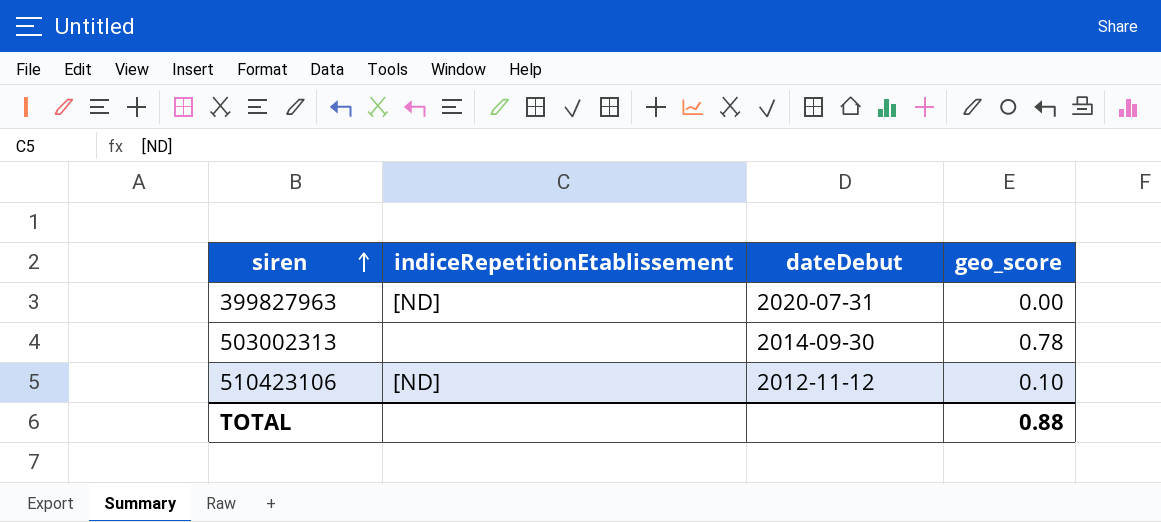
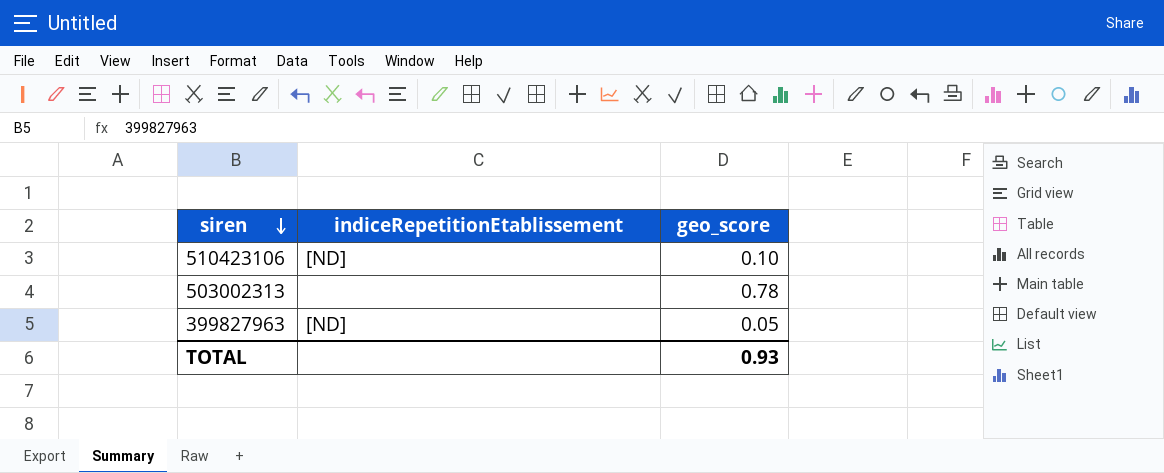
row order: siren ascending -> siren descending
column dateDebut | position: 3 -> none
399827963 | geo_score: 0.00 -> 0.05
TOTAL | geo_score: 0.88 -> 0.93

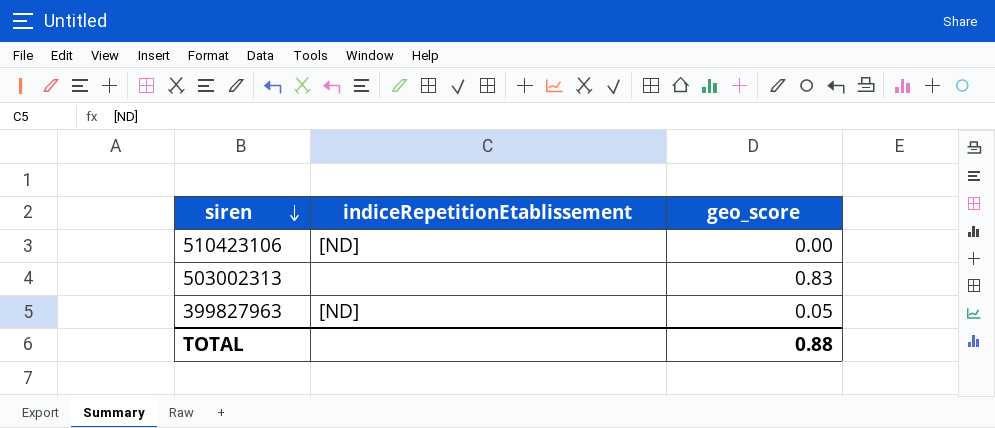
510423106 | geo_score: 0.10 -> 0.00
503002313 | geo_score: 0.78 -> 0.83
TOTAL | geo_score: 0.93 -> 0.88

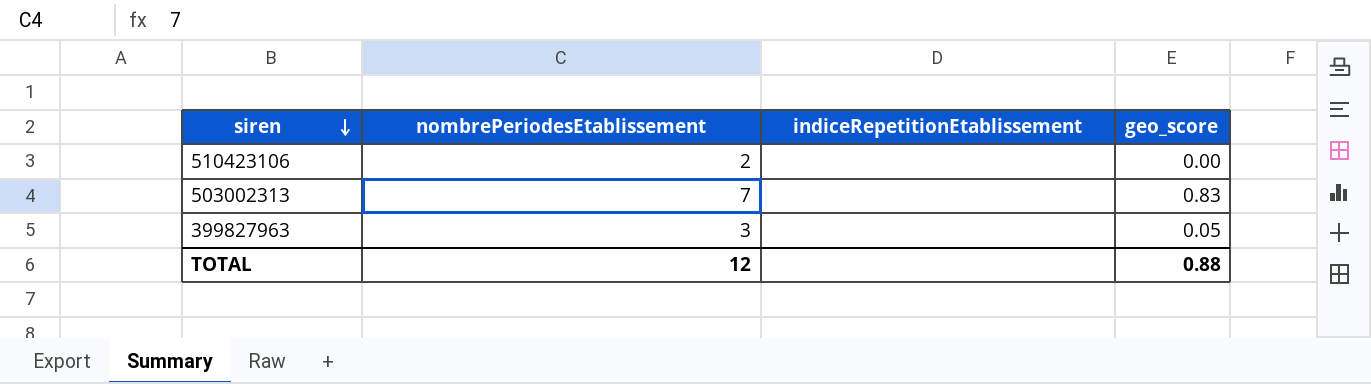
column nombrePeriodesEtablissement | position: none -> 2
510423106 | indiceRepetitionEtablissement: [ND] -> none
399827963 | indiceRepetitionEtablissement: [ND] -> none

